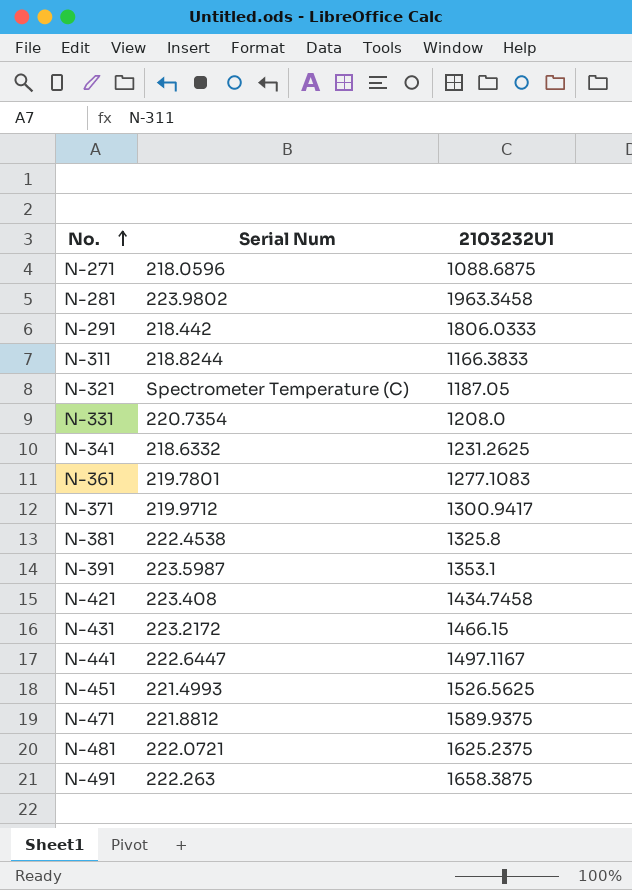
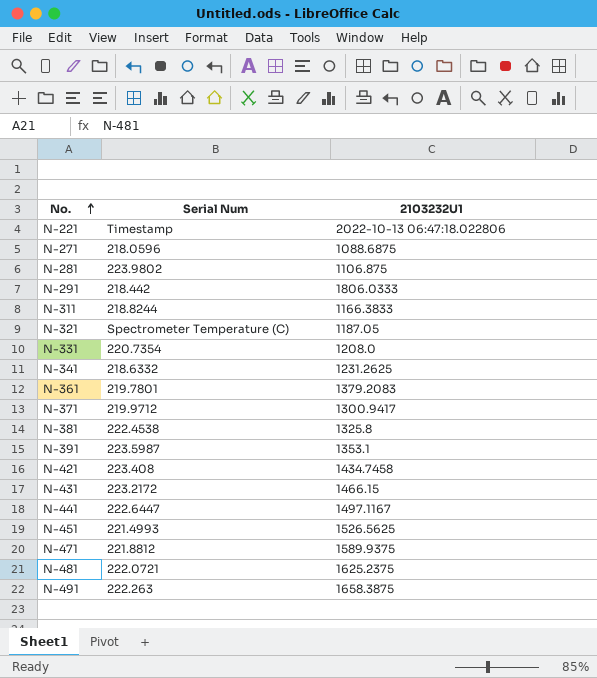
row N-221: none -> Timestamp | 2022-10-13 06:47:18.022806
N-281 | 2103232U1: 1963.3458 -> 1106.875
N-361 | 2103232U1: 1277.1083 -> 1379.2083

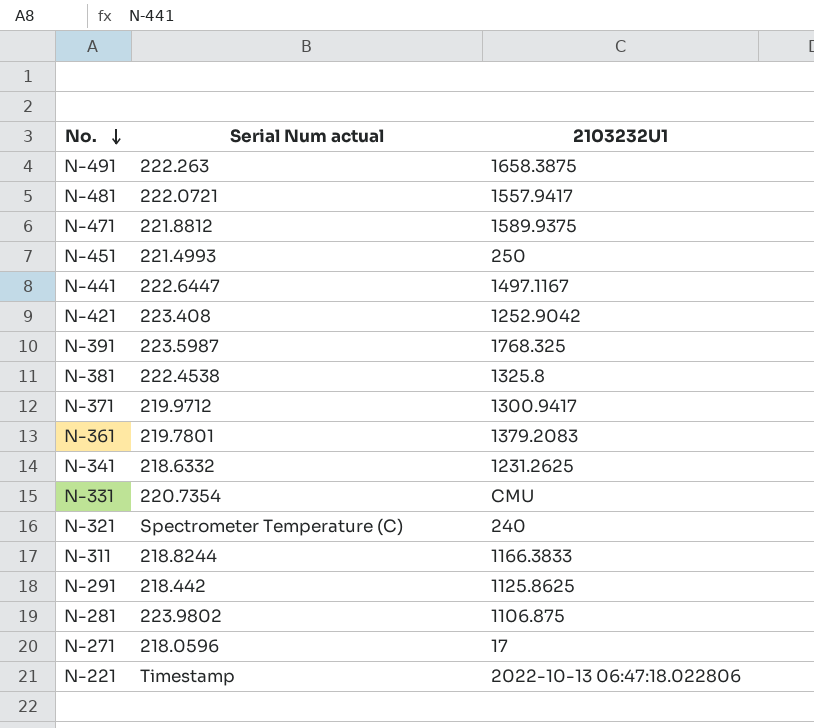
row order: No. ascending -> No. descending
column name: Serial Num -> Serial Num actual
row N-431: 223.2172 | 1466.15 -> none
N-481 | 2103232U1: 1625.2375 -> 1557.9417
N-451 | 2103232U1: 1526.5625 -> 250
N-421 | 2103232U1: 1434.7458 -> 1252.9042
N-391 | 2103232U1: 1353.1 -> 1768.325
N-331 | 2103232U1: 1208.0 -> CMU
N-321 | 2103232U1: 1187.05 -> 240
N-291 | 2103232U1: 1806.0333 -> 1125.8625
N-271 | 2103232U1: 1088.6875 -> 17

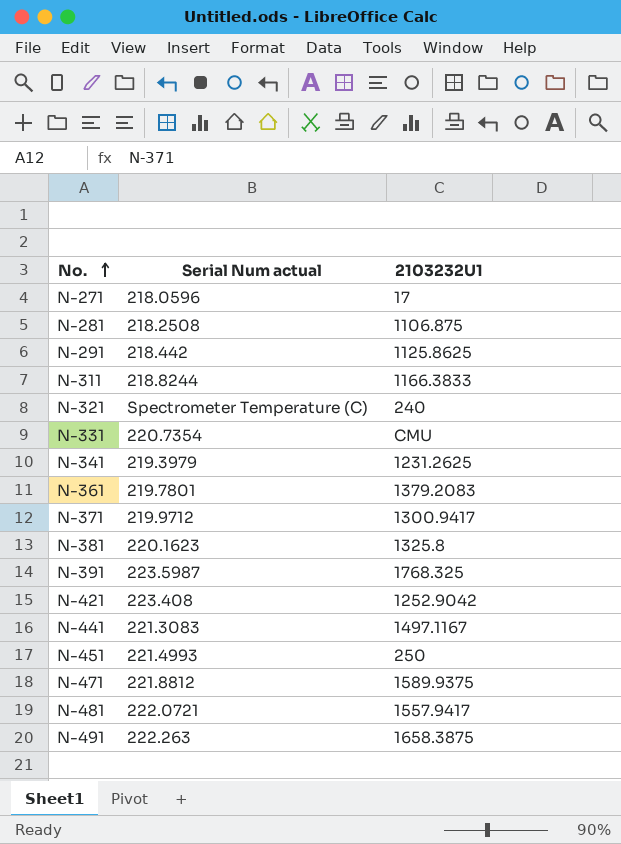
row order: No. descending -> No. ascending
row N-221: Timestamp | 2022-10-13 06:47:18.022806 -> none
N-281 | Serial Num actual: 223.9802 -> 218.2508
N-341 | Serial Num actual: 218.6332 -> 219.3979
N-381 | Serial Num actual: 222.4538 -> 220.1623
N-441 | Serial Num actual: 222.6447 -> 221.3083

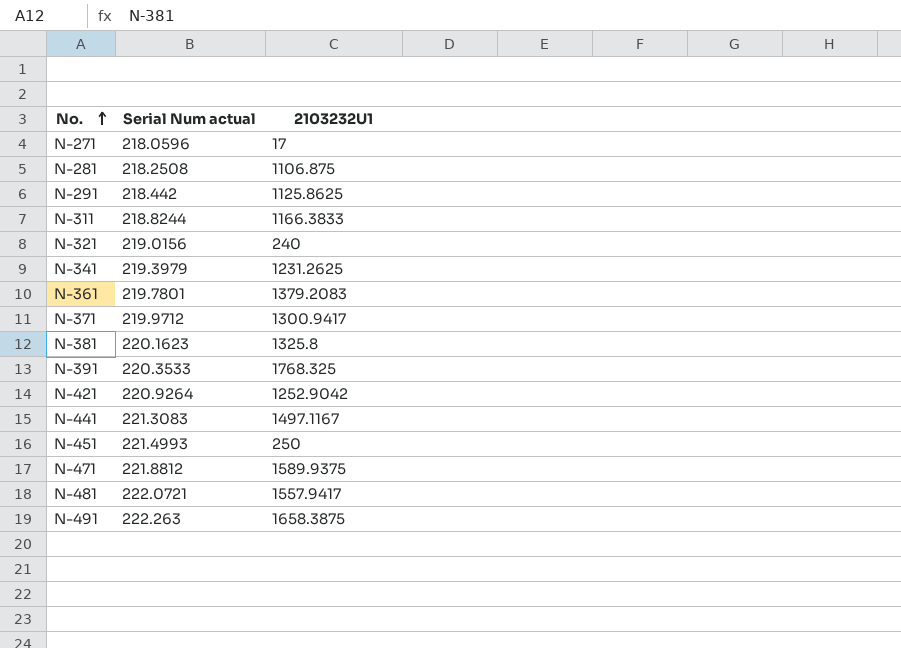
row N-331: 220.7354 | CMU -> none
N-321 | Serial Num actual: Spectrometer Temperature (C) -> 219.0156
N-391 | Serial Num actual: 223.5987 -> 220.3533
N-421 | Serial Num actual: 223.408 -> 220.9264

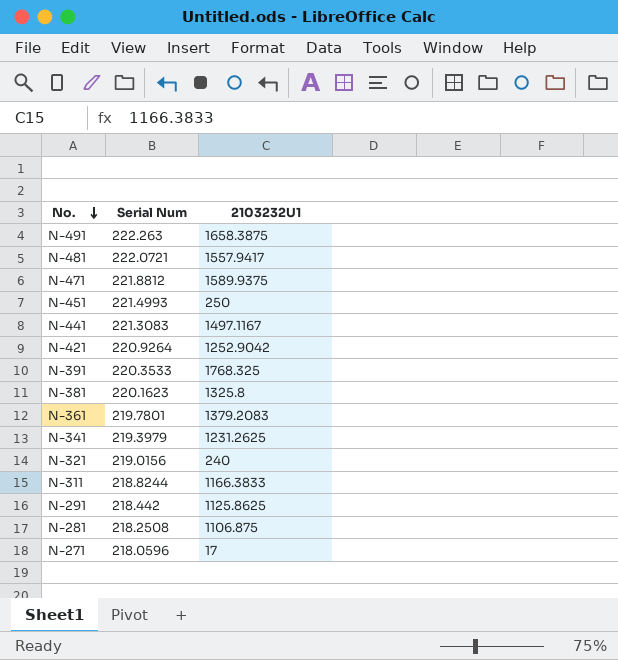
row order: No. ascending -> No. descending
column name: Serial Num actual -> Serial Num
row N-371: 219.9712 | 1300.9417 -> none

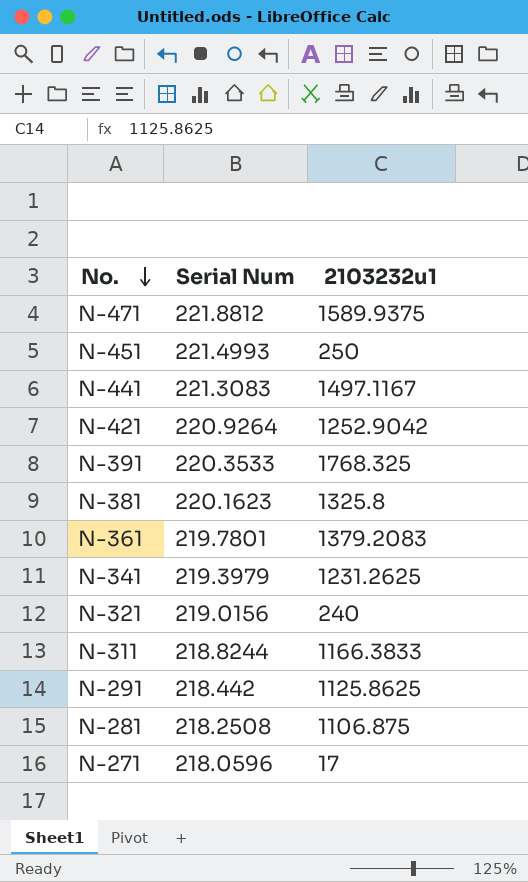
column name: 2103232U1 -> 2103232u1
row N-491: 222.263 | 1658.3875 -> none
row N-481: 222.0721 | 1557.9417 -> none

